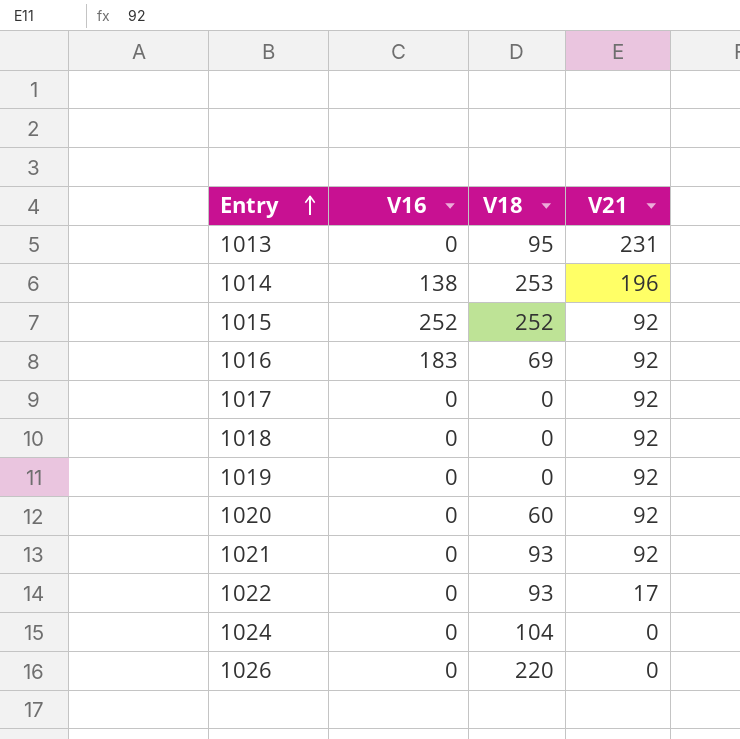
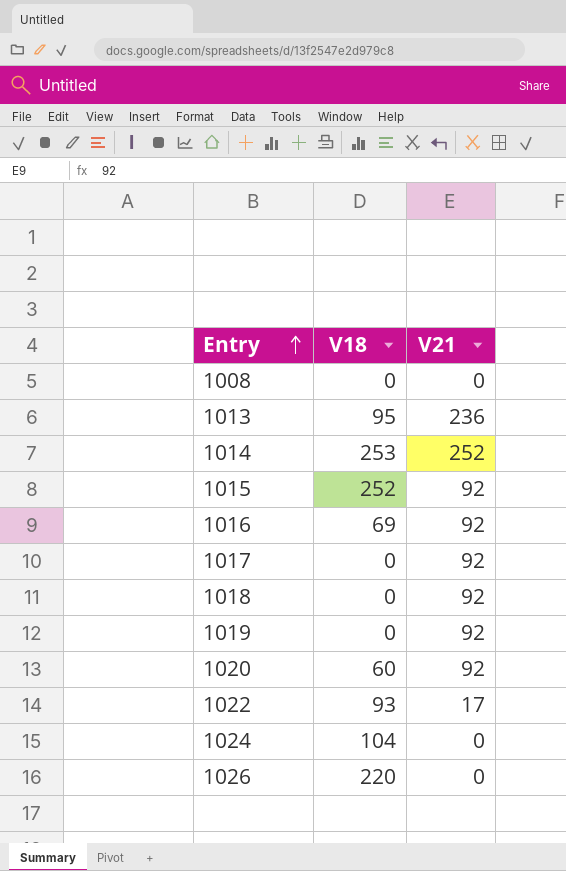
column V16 | position: 2 -> none
row 1021: 0 | 93 | 92 -> none
row 1008: none -> 0 | 0
1013 | V21: 231 -> 236
1014 | V21: 196 -> 252

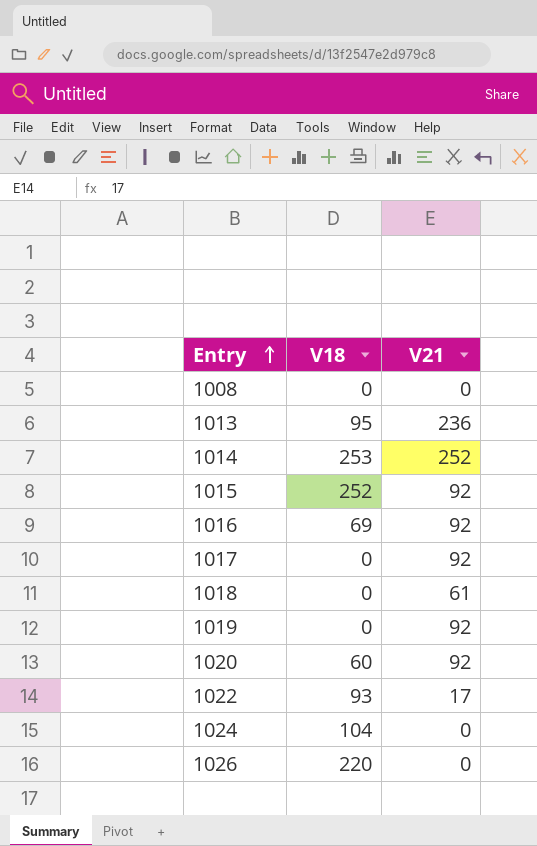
1018 | V21: 92 -> 61

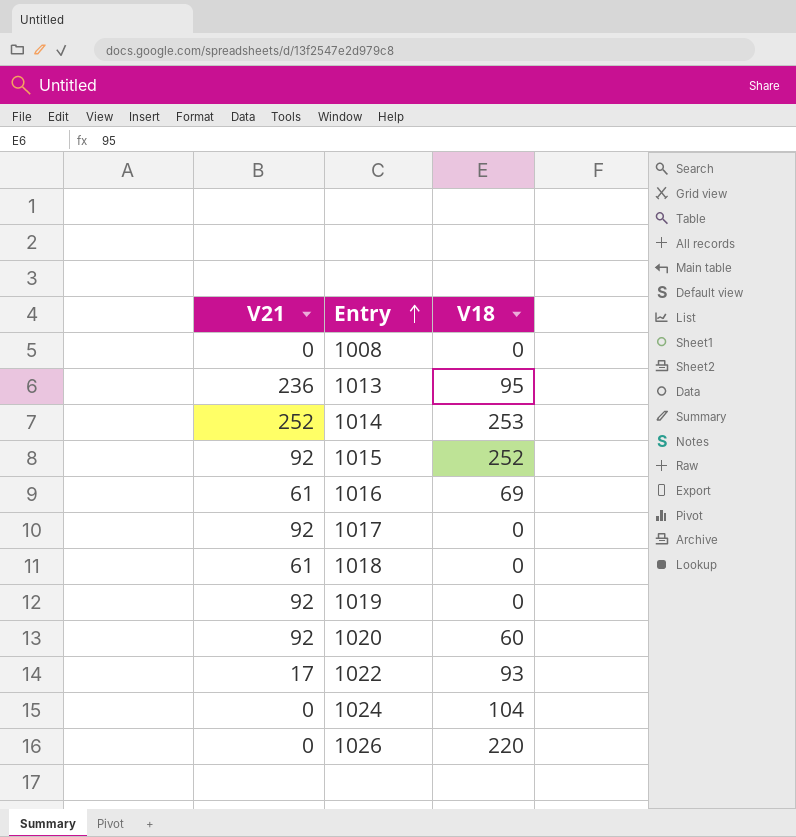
column V21 | position: 3 -> 1
1016 | V21: 92 -> 61

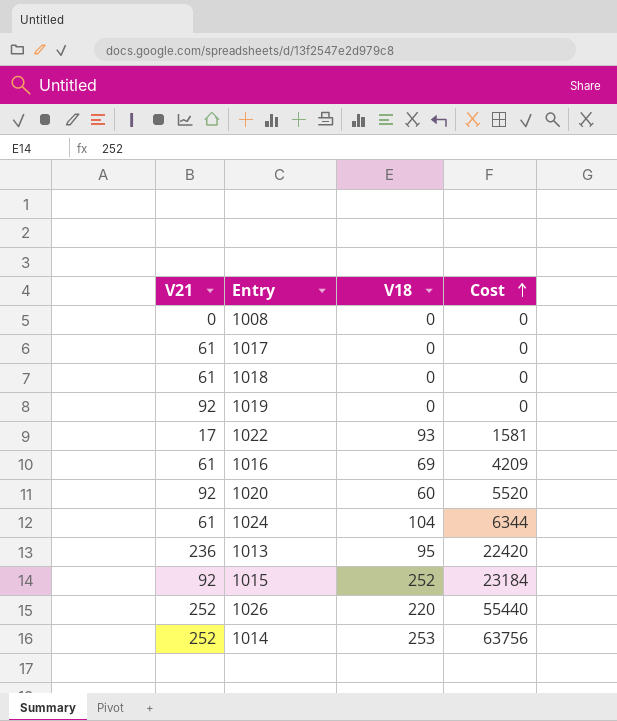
row order: Entry ascending -> Cost ascending
column Cost | formula: none -> [V21] * [V18]
1017 | V21: 92 -> 61
1024 | V21: 0 -> 61
1026 | V21: 0 -> 252

